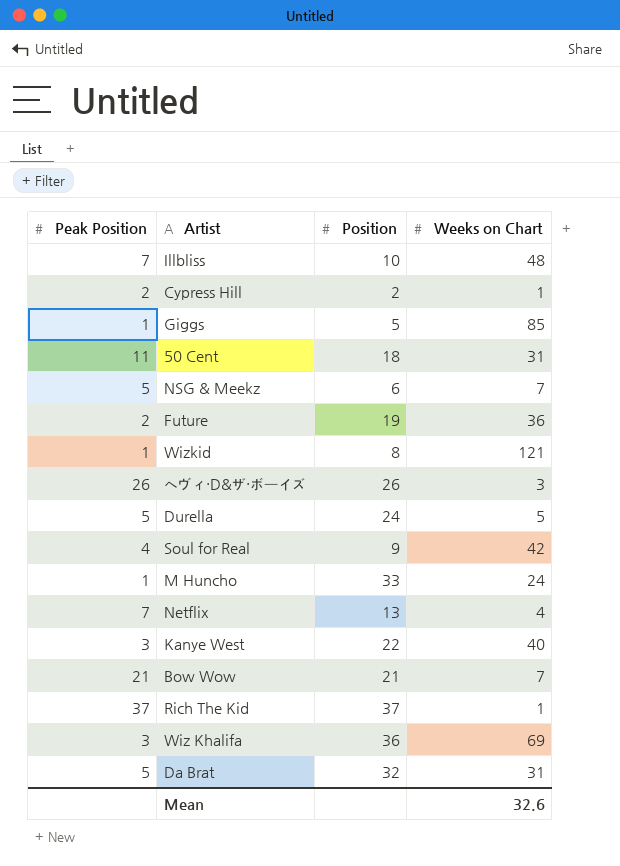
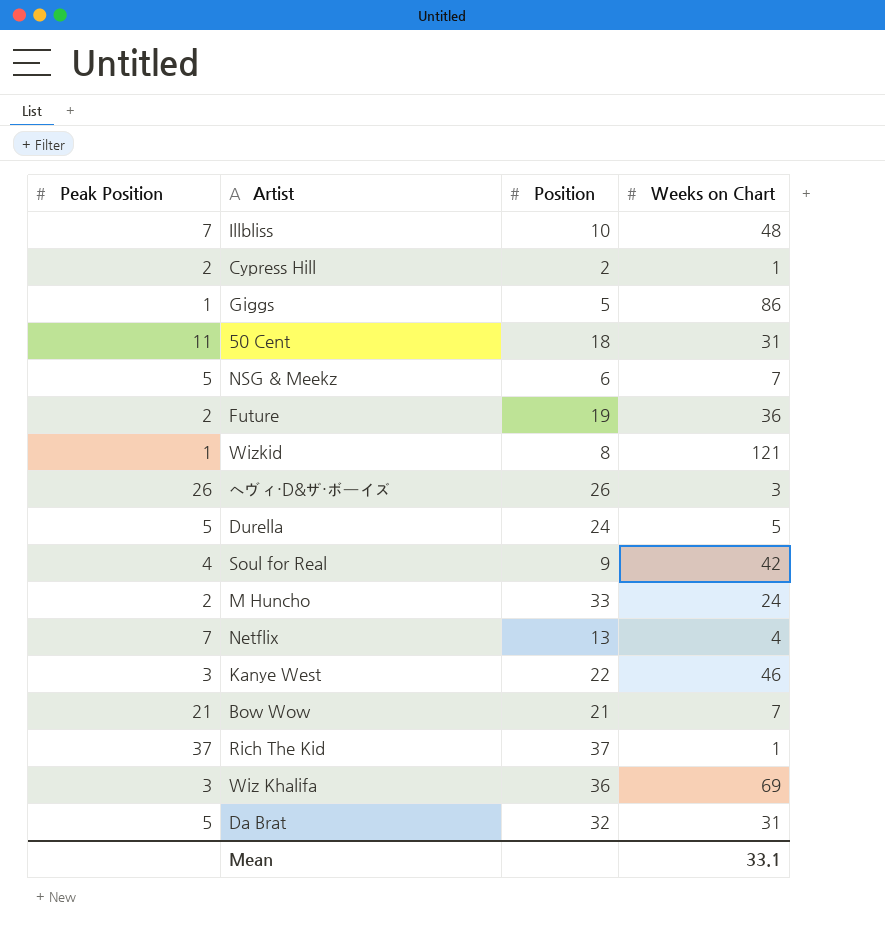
Giggs | Weeks on Chart: 85 -> 86
M Huncho | Peak Position: 1 -> 2
Kanye West | Weeks on Chart: 40 -> 46
Mean | Weeks on Chart: 32.6 -> 33.1

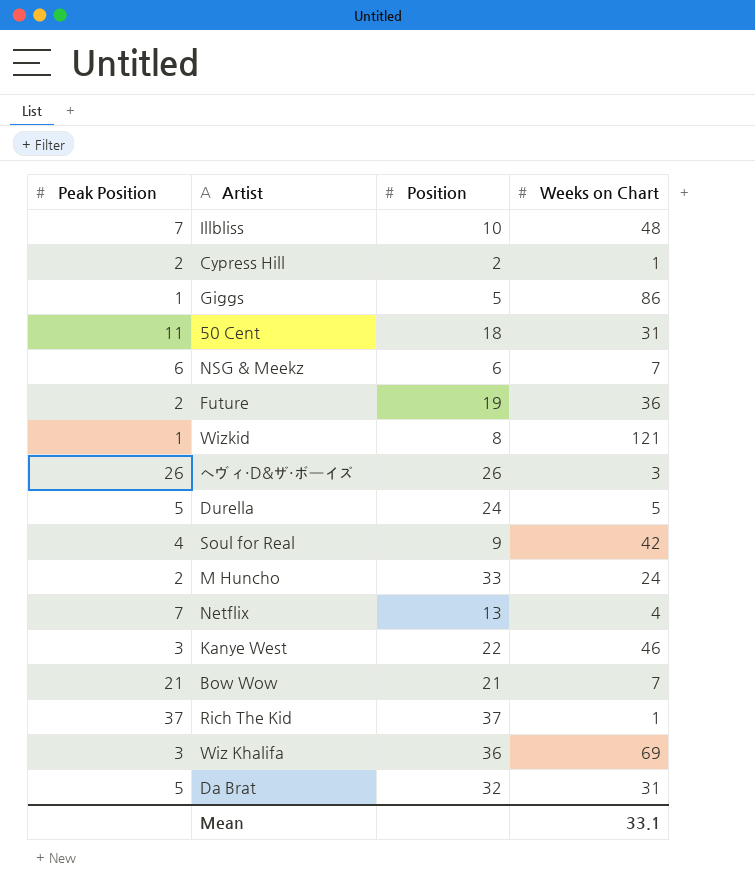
NSG & Meekz | Peak Position: 5 -> 6

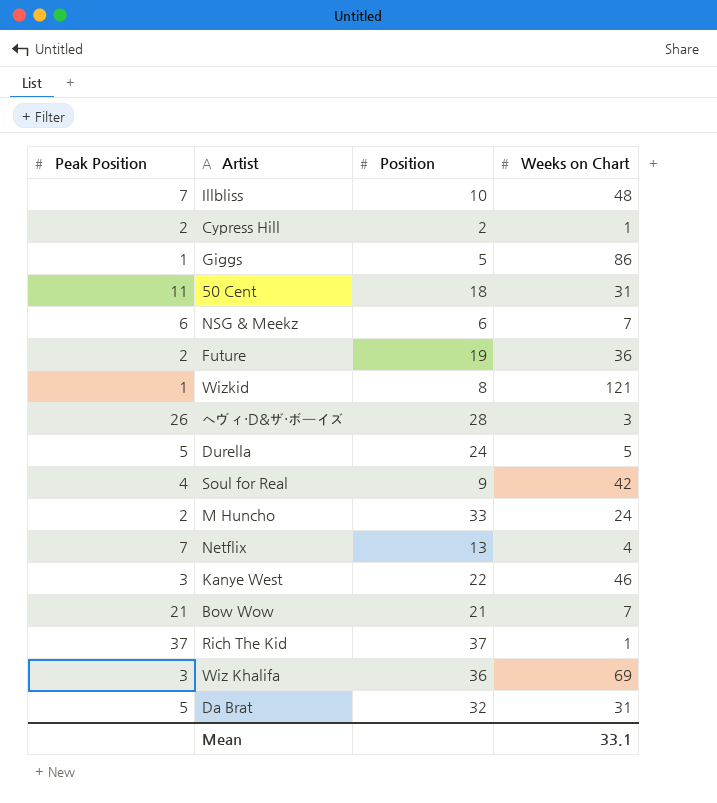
ヘヴィ・D&ザ・ボーイズ | Position: 26 -> 28

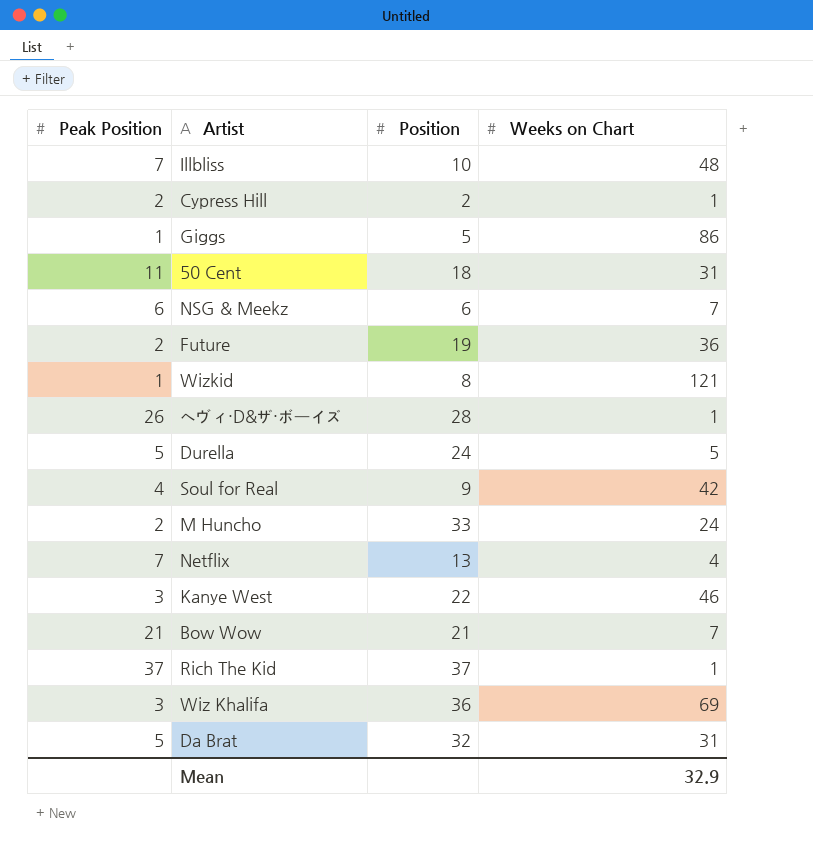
ヘヴィ・D&ザ・ボーイズ | Weeks on Chart: 3 -> 1
Mean | Weeks on Chart: 33.1 -> 32.9

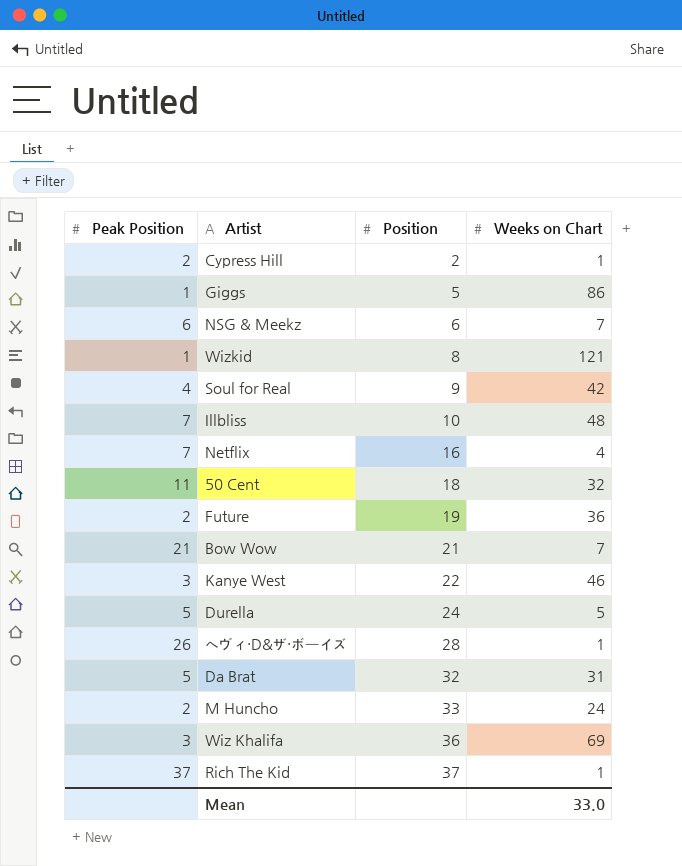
row order: none -> Position ascending
Netflix | Position: 13 -> 16
50 Cent | Weeks on Chart: 31 -> 32
Mean | Weeks on Chart: 32.9 -> 33.0

